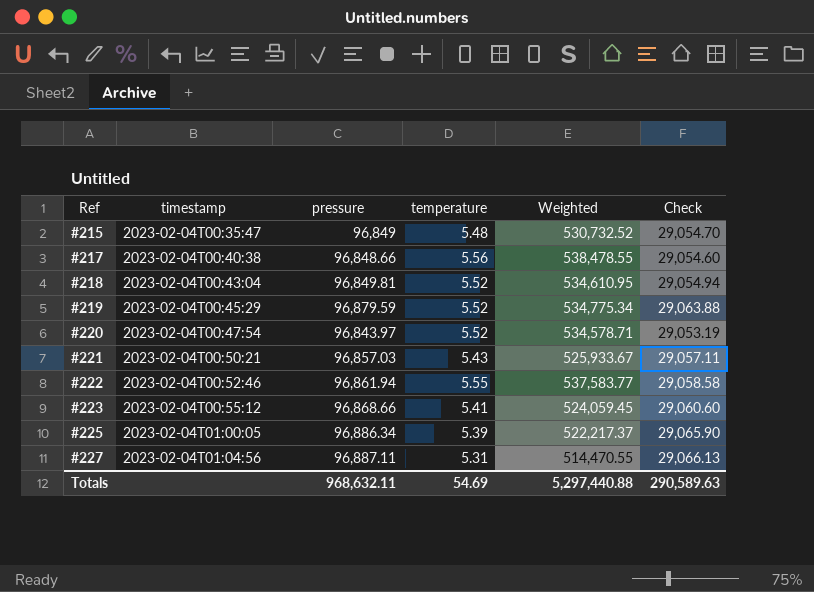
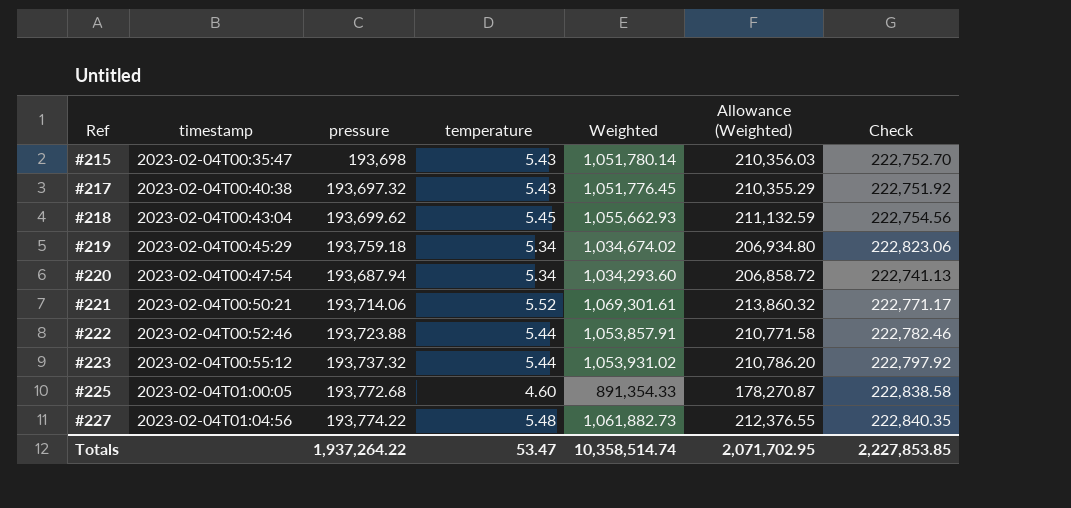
column Allowance (Weighted) | formula: none -> [Weighted] * 0.2
column Check | formula: [pressure] * 0.3 -> [pressure] * 1.15
#215 | pressure: 96,849 -> 193,698
#215 | temperature: 5.48 -> 5.43
#215 | Weighted: 530,732.52 -> 1,051,780.14
#217 | pressure: 96,848.66 -> 193,697.32
#217 | temperature: 5.56 -> 5.43
#217 | Weighted: 538,478.55 -> 1,051,776.45
#218 | pressure: 96,849.81 -> 193,699.62
#218 | temperature: 5.52 -> 5.45
#218 | Weighted: 534,610.95 -> 1,055,662.93
#219 | pressure: 96,879.59 -> 193,759.18
#219 | temperature: 5.52 -> 5.34
#219 | Weighted: 534,775.34 -> 1,034,674.02
#220 | pressure: 96,843.97 -> 193,687.94
#220 | temperature: 5.52 -> 5.34
#220 | Weighted: 534,578.71 -> 1,034,293.60
#221 | pressure: 96,857.03 -> 193,714.06
#221 | temperature: 5.43 -> 5.52
#221 | Weighted: 525,933.67 -> 1,069,301.61
#222 | pressure: 96,861.94 -> 193,723.88
#222 | temperature: 5.55 -> 5.44
#222 | Weighted: 537,583.77 -> 1,053,857.91
#223 | pressure: 96,868.66 -> 193,737.32
#223 | temperature: 5.41 -> 5.44
#223 | Weighted: 524,059.45 -> 1,053,931.02
#225 | pressure: 96,886.34 -> 193,772.68
#225 | temperature: 5.39 -> 4.60
#225 | Weighted: 522,217.37 -> 891,354.33
#227 | pressure: 96,887.11 -> 193,774.22
#227 | temperature: 5.31 -> 5.48
#227 | Weighted: 514,470.55 -> 1,061,882.73
Totals | pressure: 968,632.11 -> 1,937,264.22
Totals | temperature: 54.69 -> 53.47
Totals | Weighted: 5,297,440.88 -> 10,358,514.74
Totals | Check: 290,589.63 -> 2,227,853.85

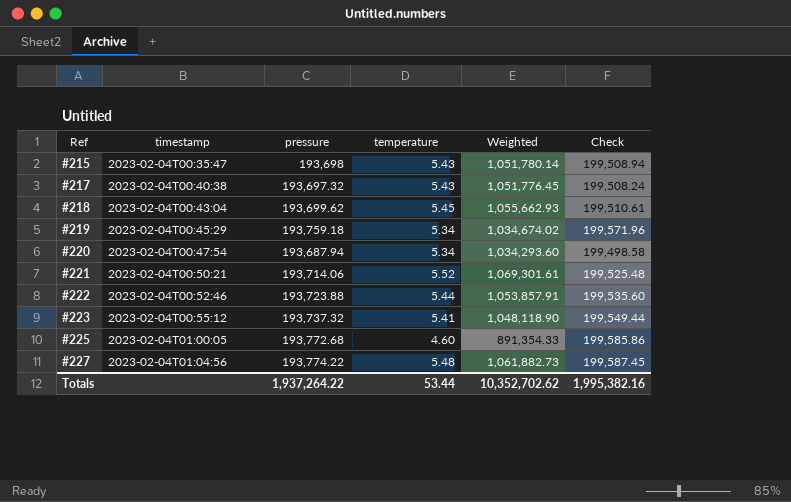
column Allowance (Weighted) | formula: [Weighted] * 0.2 -> none
column Check | formula: [pressure] * 1.15 -> [pressure] * 1.03
#223 | temperature: 5.44 -> 5.41
#223 | Weighted: 1,053,931.02 -> 1,048,118.90
Totals | temperature: 53.47 -> 53.44
Totals | Weighted: 10,358,514.74 -> 10,352,702.62
Totals | Check: 2,227,853.85 -> 1,995,382.16

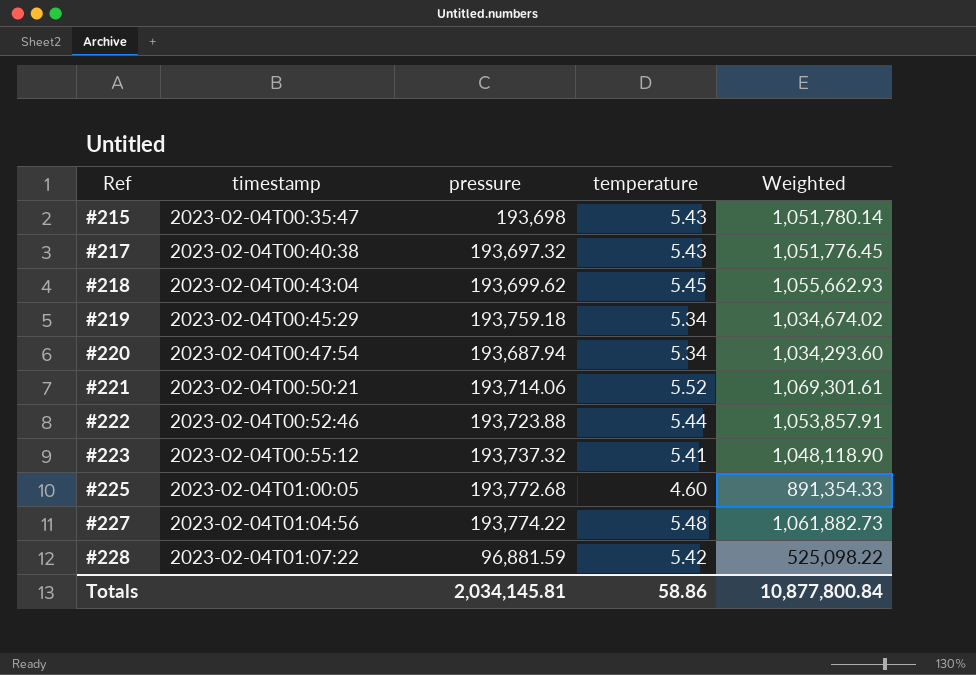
column Check | formula: [pressure] * 1.03 -> none
row #228: none -> 2023-02-04T01:07:22 | 96,881.59 | 5.42 | 525,098.22
Totals | pressure: 1,937,264.22 -> 2,034,145.81
Totals | temperature: 53.44 -> 58.86
Totals | Weighted: 10,352,702.62 -> 10,877,800.84

